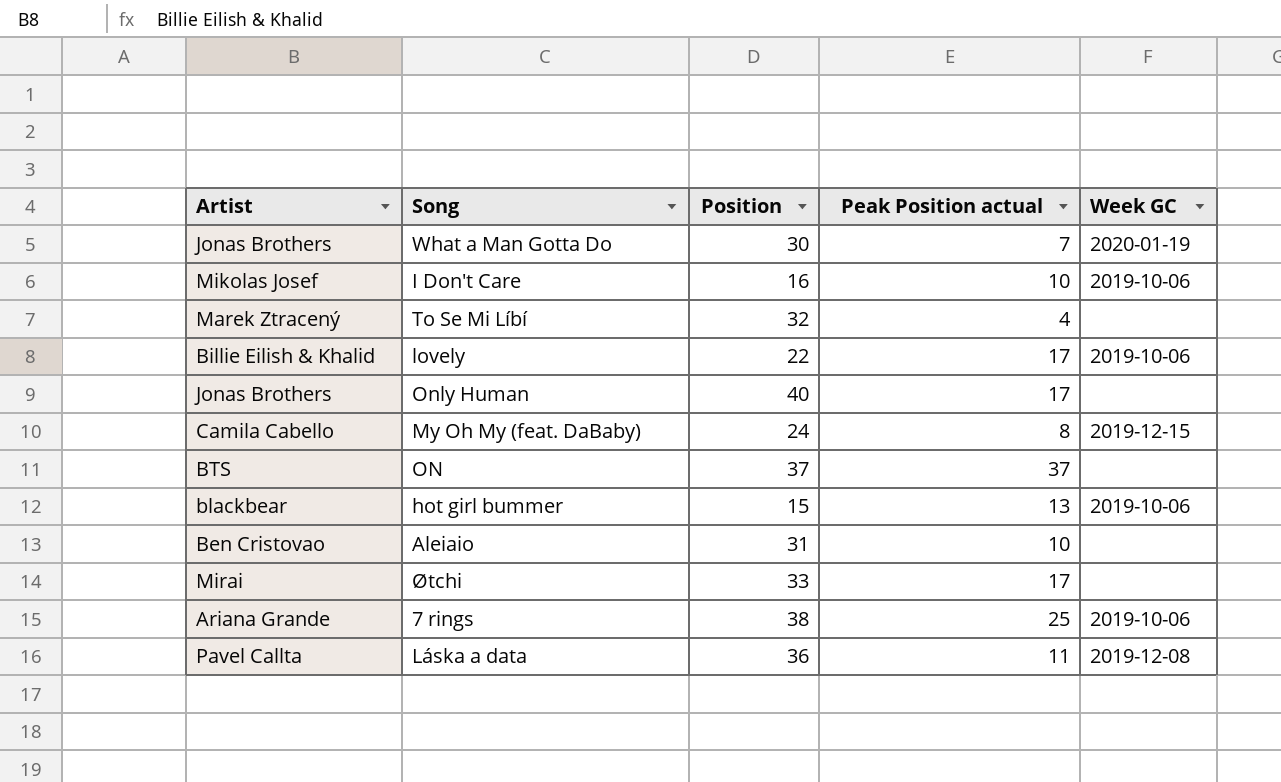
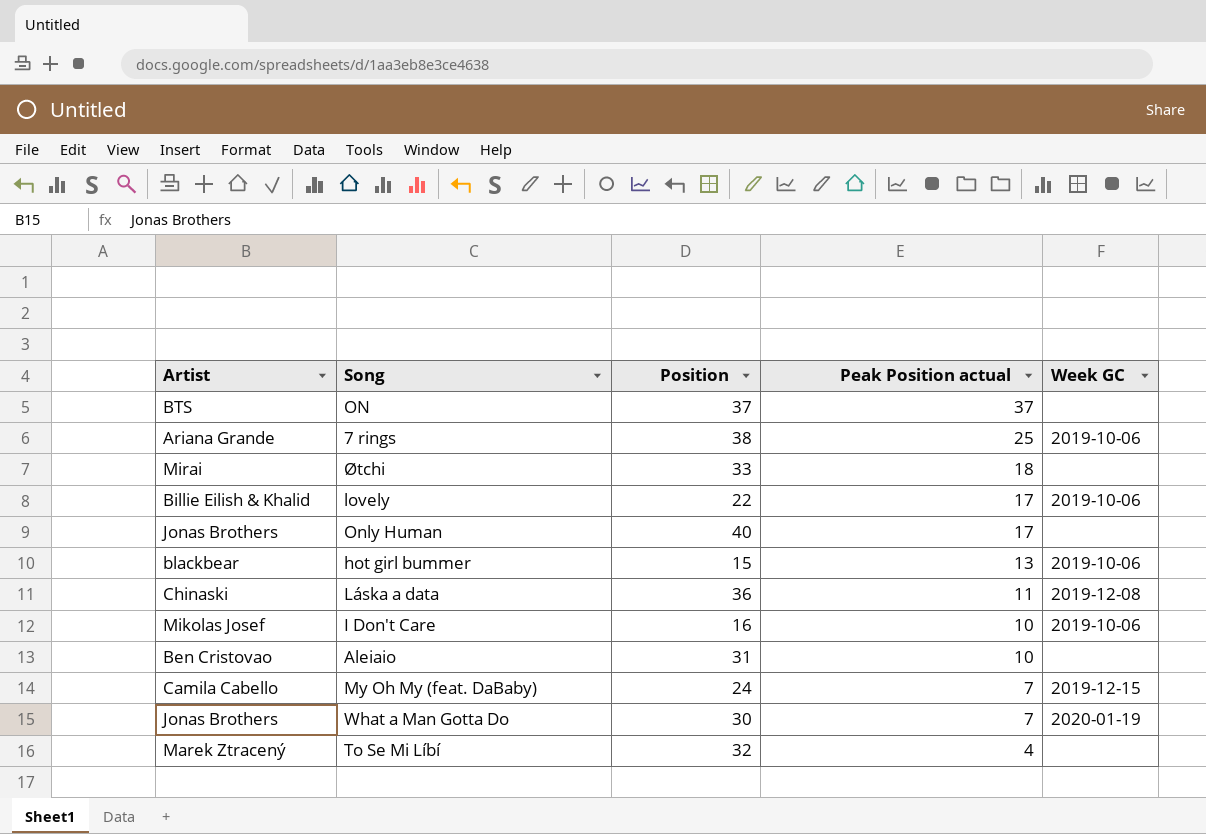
row order: none -> Peak Position actual descending
Øtchi | Peak Position actual: 17 -> 18
Láska a data | Artist: Pavel Callta -> Chinaski
My Oh My (feat. DaBaby) | Peak Position actual: 8 -> 7

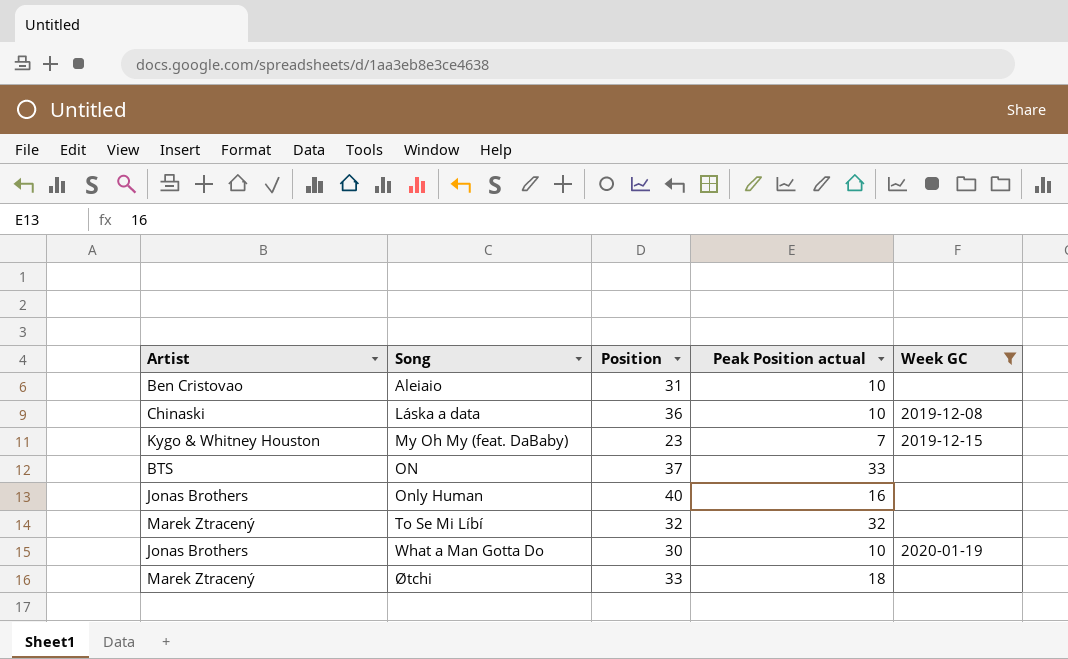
filter: none -> Week GC != 2019-10-06
row order: Peak Position actual descending -> Song ascending
Láska a data | Peak Position actual: 11 -> 10
My Oh My (feat. DaBaby) | Artist: Camila Cabello -> Kygo & Whitney Houston
My Oh My (feat. DaBaby) | Position: 24 -> 23
ON | Peak Position actual: 37 -> 33
Only Human | Peak Position actual: 17 -> 16
To Se Mi Líbí | Peak Position actual: 4 -> 32
What a Man Gotta Do | Peak Position actual: 7 -> 10
Øtchi | Artist: Mirai -> Marek Ztracený

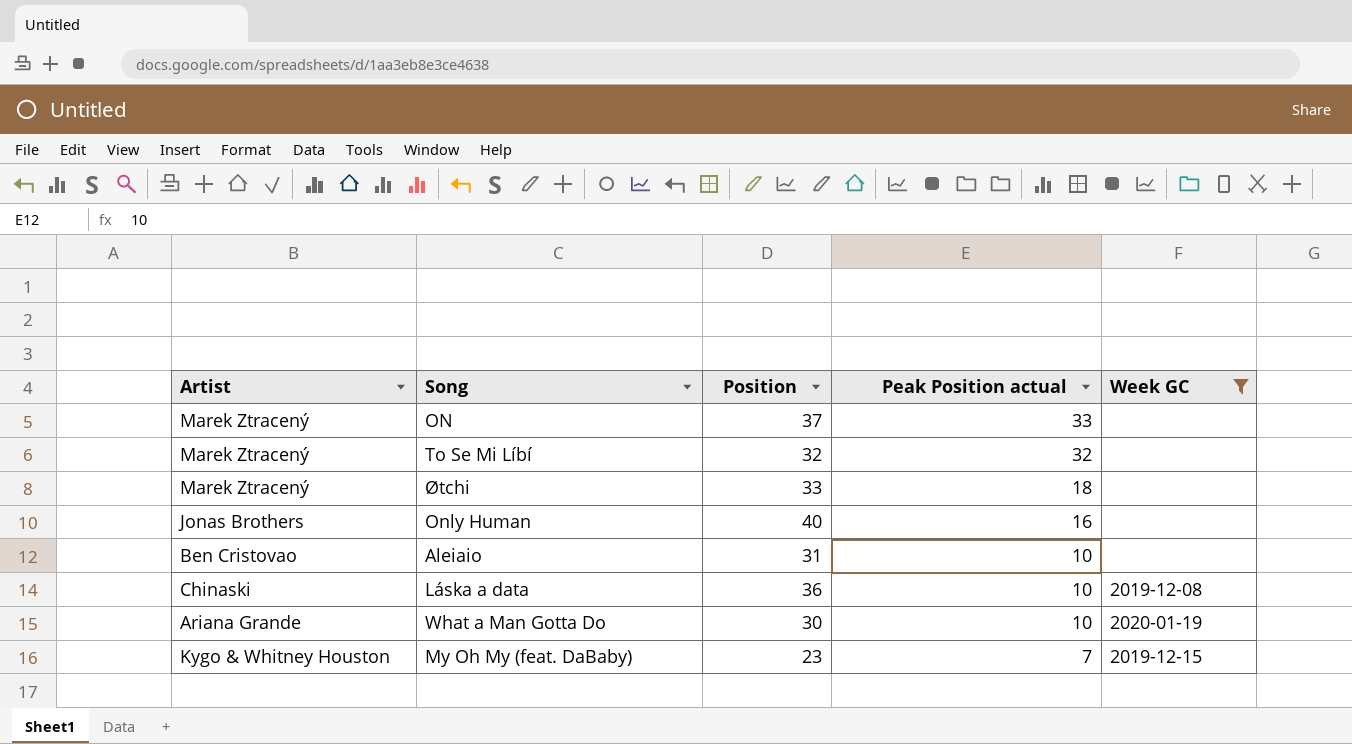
row order: Song ascending -> Peak Position actual descending
ON | Artist: BTS -> Marek Ztracený
What a Man Gotta Do | Artist: Jonas Brothers -> Ariana Grande

